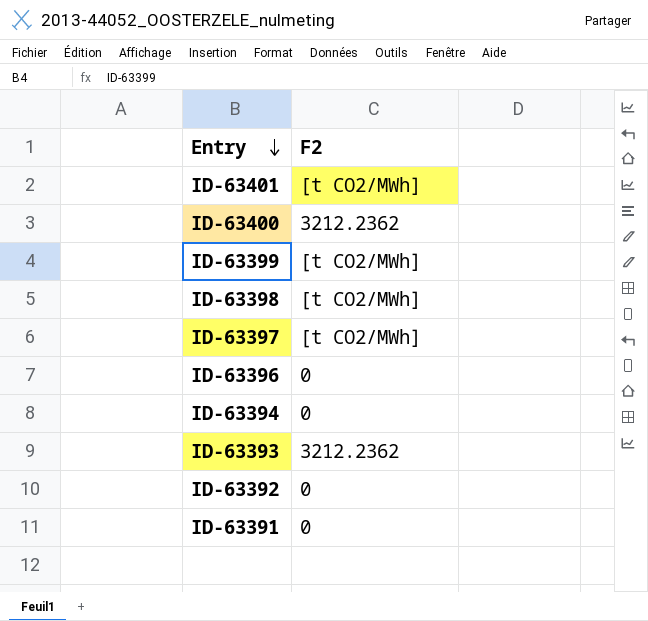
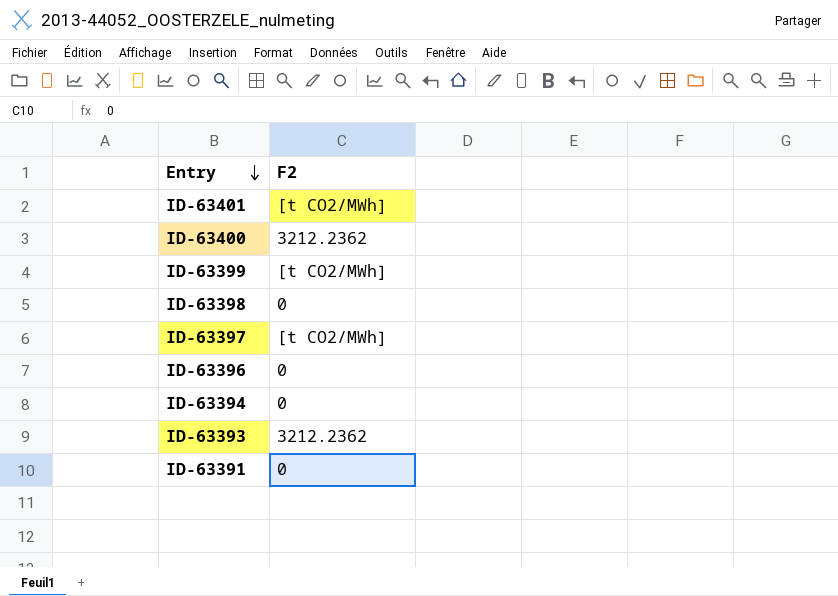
row ID-63392: 0 -> none
ID-63398 | F2: [t CO2/MWh] -> 0

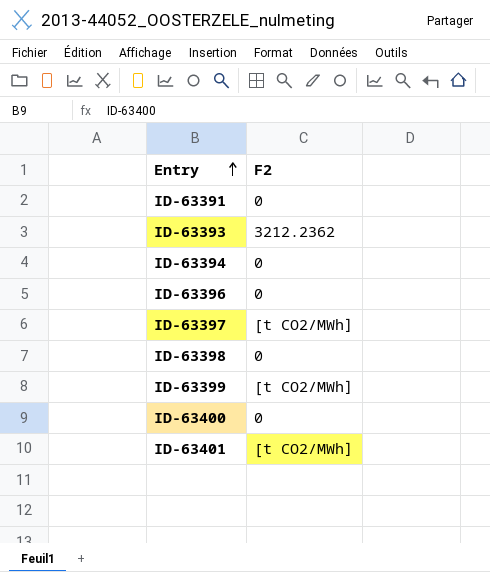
row order: Entry descending -> Entry ascending
ID-63400 | F2: 3212.2362 -> 0

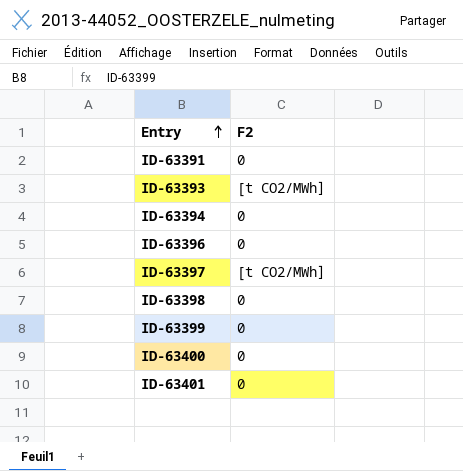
ID-63393 | F2: 3212.2362 -> [t CO2/MWh]
ID-63399 | F2: [t CO2/MWh] -> 0
ID-63401 | F2: [t CO2/MWh] -> 0

